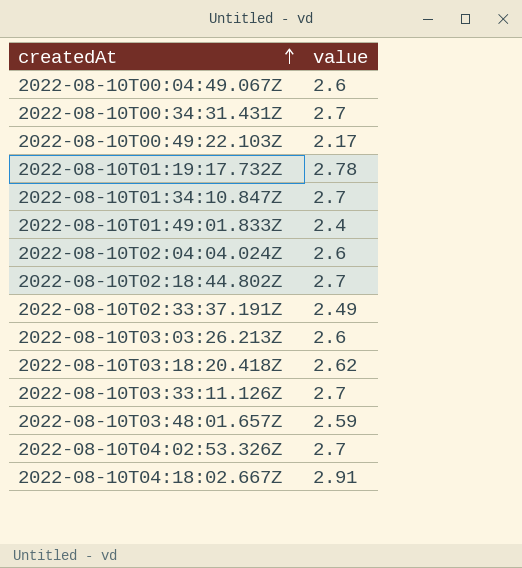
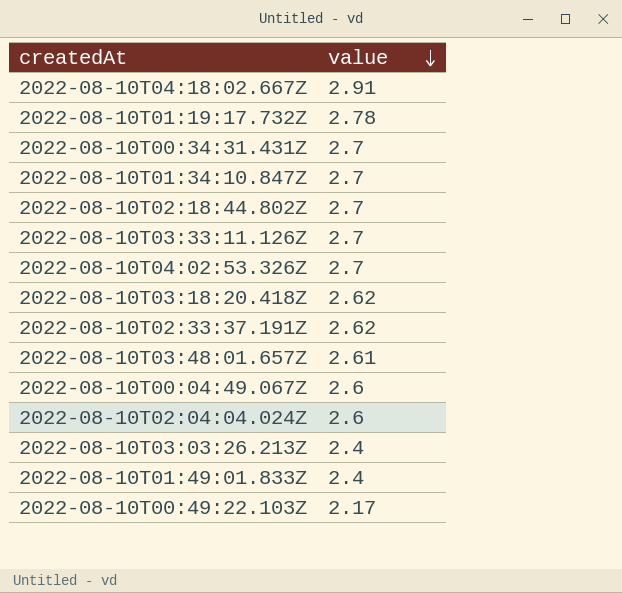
row order: createdAt ascending -> value descending
2022-08-10T02:33:37.191Z | value: 2.49 -> 2.62
2022-08-10T03:48:01.657Z | value: 2.59 -> 2.61
2022-08-10T03:03:26.213Z | value: 2.6 -> 2.4

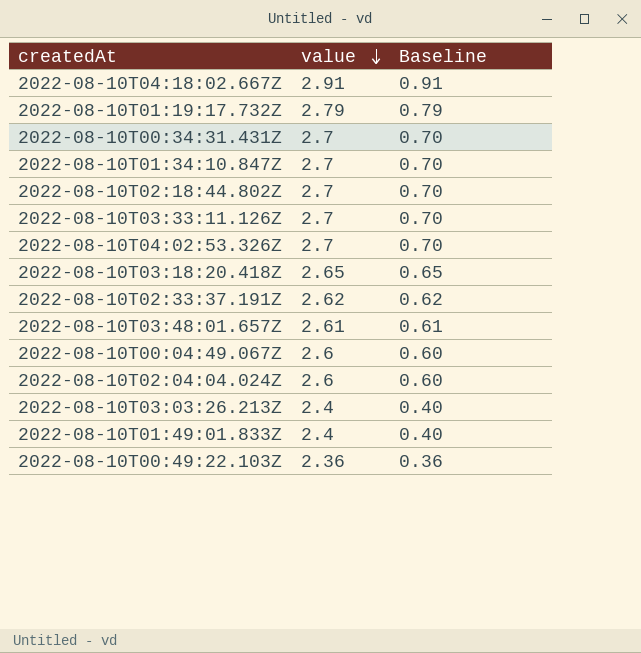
column Baseline | formula: none -> [value] - 2
2022-08-10T01:19:17.732Z | value: 2.78 -> 2.79
2022-08-10T03:18:20.418Z | value: 2.62 -> 2.65
2022-08-10T00:49:22.103Z | value: 2.17 -> 2.36

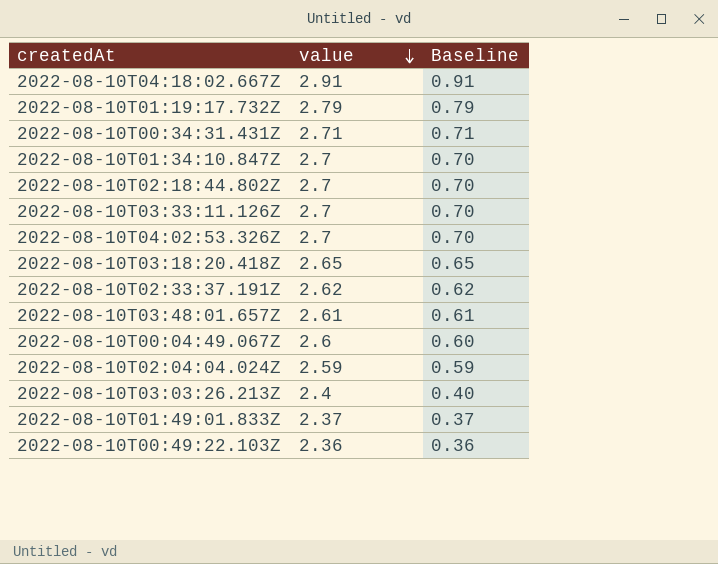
2022-08-10T00:34:31.431Z | value: 2.7 -> 2.71
2022-08-10T00:34:31.431Z | Baseline: 0.70 -> 0.71
2022-08-10T02:04:04.024Z | value: 2.6 -> 2.59
2022-08-10T02:04:04.024Z | Baseline: 0.60 -> 0.59
2022-08-10T01:49:01.833Z | value: 2.4 -> 2.37
2022-08-10T01:49:01.833Z | Baseline: 0.40 -> 0.37

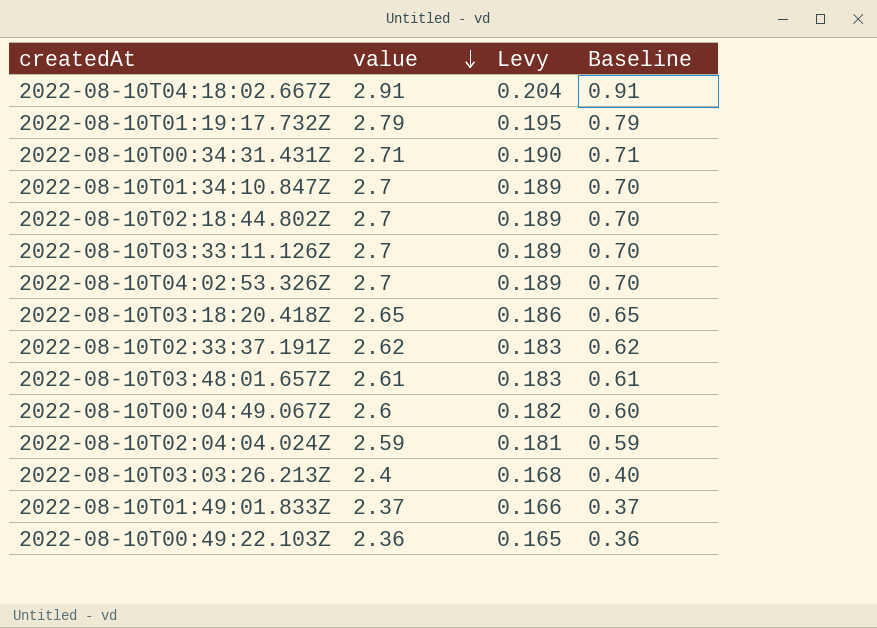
column Levy | formula: none -> [value] * 0.07

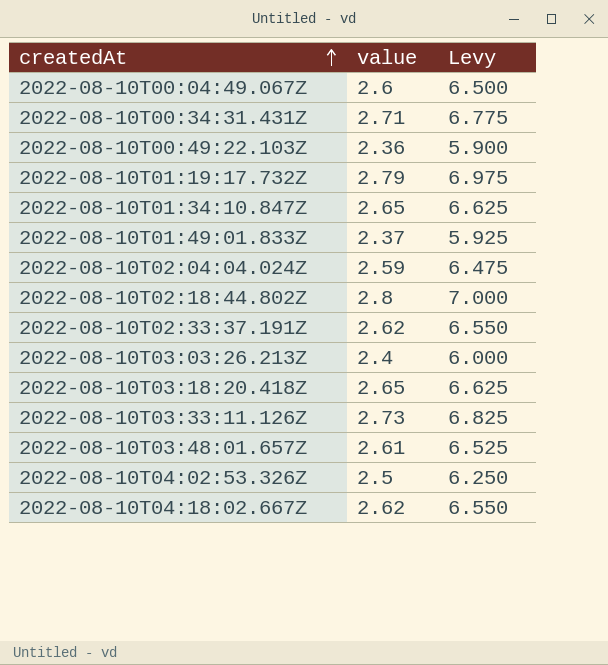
row order: value descending -> createdAt ascending
column Baseline | formula: [value] - 2 -> none
column Levy | formula: [value] * 0.07 -> [value] * 2.5
2022-08-10T01:34:10.847Z | value: 2.7 -> 2.65
2022-08-10T02:18:44.802Z | value: 2.7 -> 2.8
2022-08-10T03:33:11.126Z | value: 2.7 -> 2.73
2022-08-10T04:02:53.326Z | value: 2.7 -> 2.5
2022-08-10T04:18:02.667Z | value: 2.91 -> 2.62

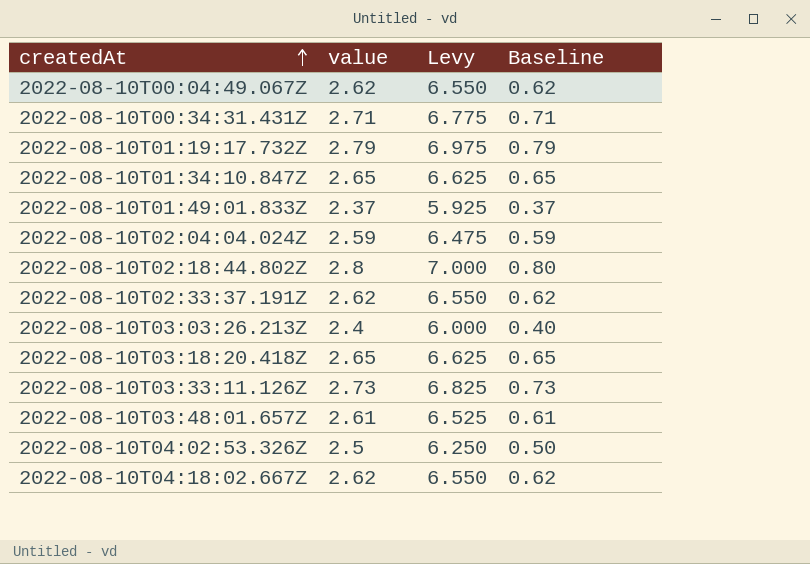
column Baseline | formula: none -> [value] - 2
row 2022-08-10T00:49:22.103Z: 2.36 | 5.900 -> none
2022-08-10T00:04:49.067Z | value: 2.6 -> 2.62
2022-08-10T00:04:49.067Z | Levy: 6.500 -> 6.550

